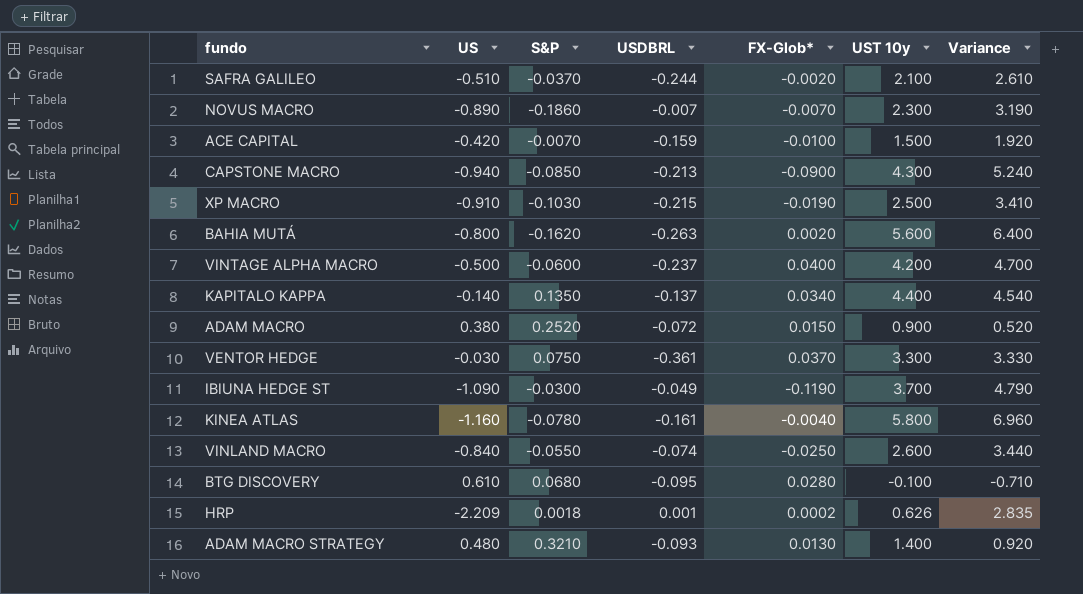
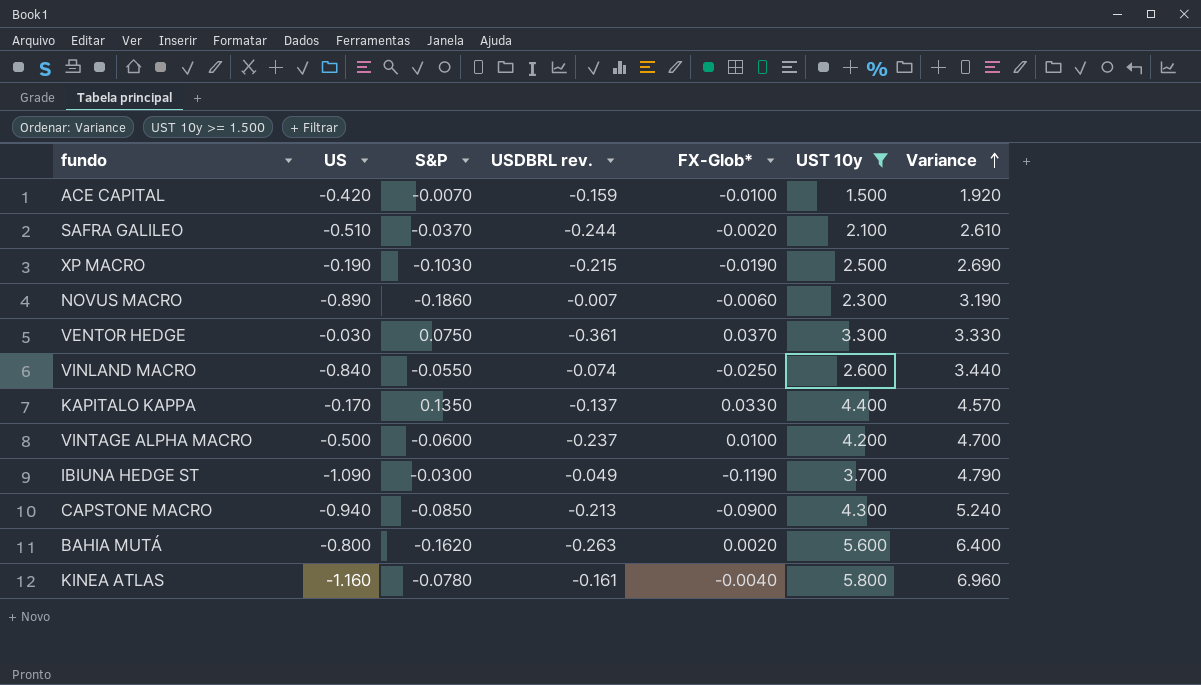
filter: none -> UST 10y >= 1.500
row order: none -> Variance ascending
column name: USDBRL -> USDBRL rev.
XP MACRO | US: -0.910 -> -0.190
XP MACRO | Variance: 3.410 -> 2.690
NOVUS MACRO | FX-Glob*: -0.0070 -> -0.0060
KAPITALO KAPPA | US: -0.140 -> -0.170
KAPITALO KAPPA | FX-Glob*: 0.0340 -> 0.0330
KAPITALO KAPPA | Variance: 4.540 -> 4.570
VINTAGE ALPHA MACRO | FX-Glob*: 0.0400 -> 0.0100

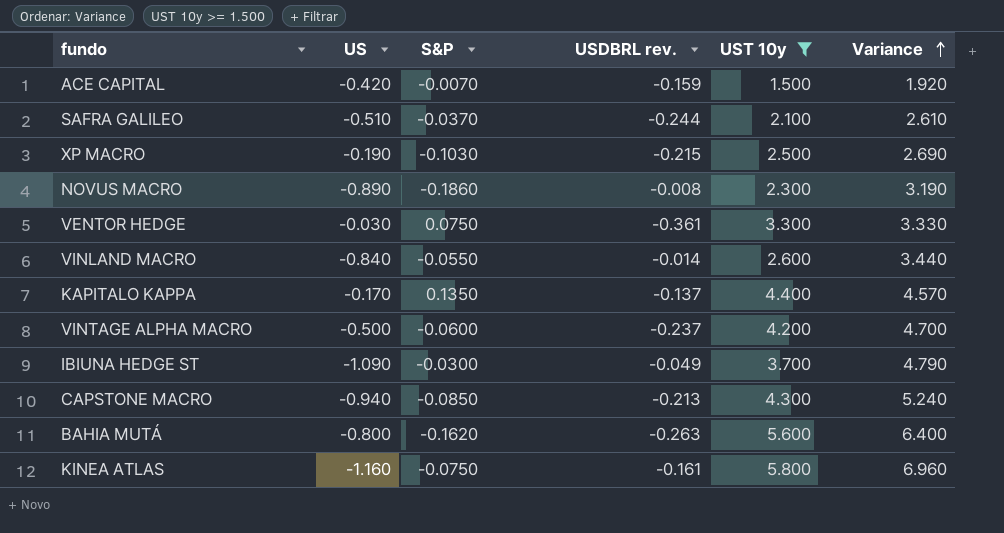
column FX-Glob* | position: 5 -> none
NOVUS MACRO | USDBRL rev.: -0.007 -> -0.008
VINLAND MACRO | USDBRL rev.: -0.074 -> -0.014
KINEA ATLAS | S&P: -0.0780 -> -0.0750

